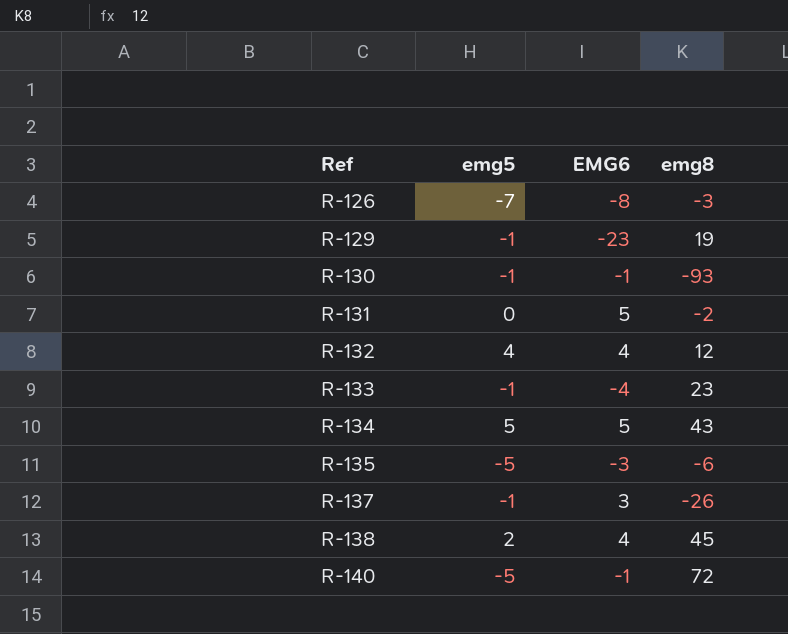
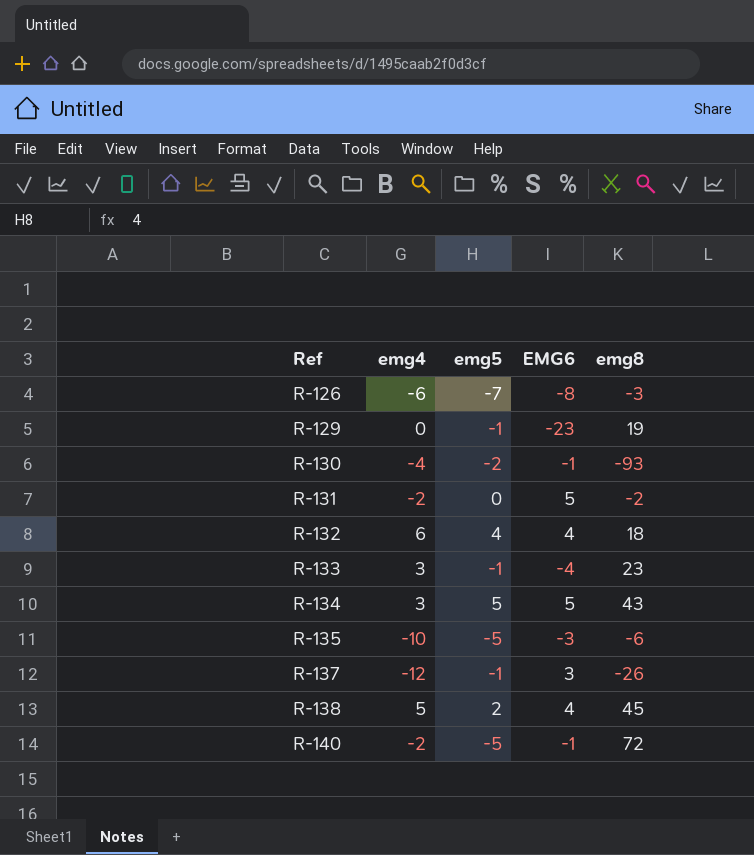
column emg4 | position: none -> 2
R-130 | emg5: -1 -> -2
R-132 | emg8: 12 -> 18

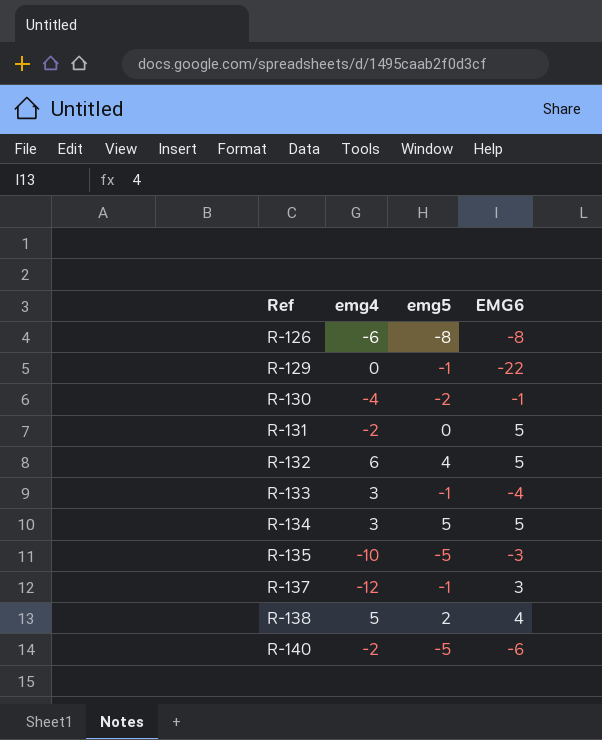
column emg8 | position: 5 -> none
R-126 | emg5: -7 -> -8
R-129 | EMG6: -23 -> -22
R-132 | EMG6: 4 -> 5
R-140 | EMG6: -1 -> -6

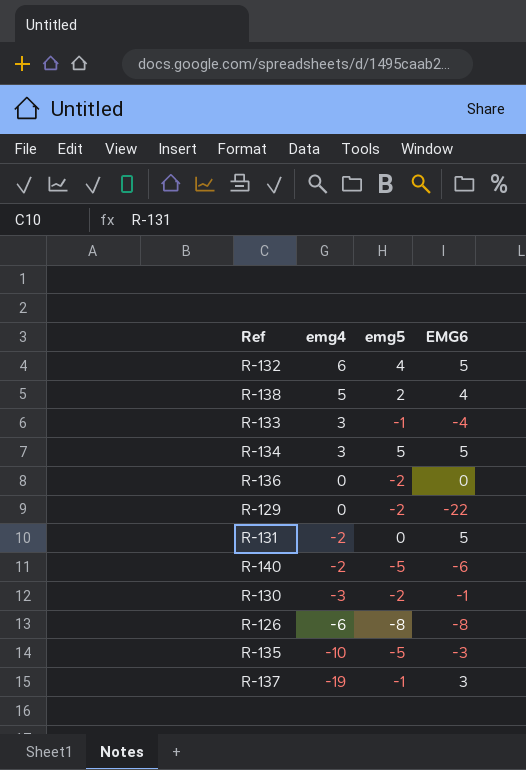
row order: Ref ascending -> emg4 descending
row R-136: none -> 0 | -2 | 0
R-129 | emg5: -1 -> -2
R-130 | emg4: -4 -> -3
R-137 | emg4: -12 -> -19

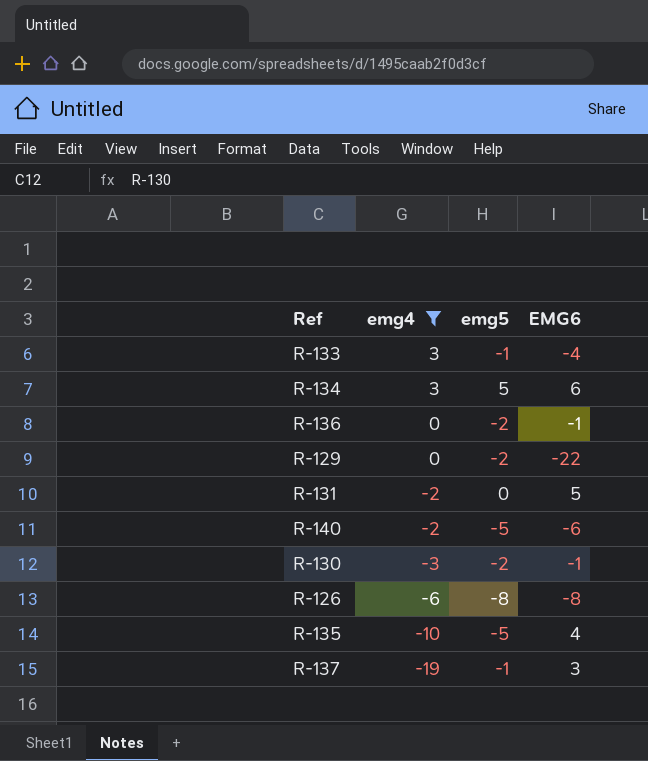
filter: none -> emg4 <= 3
R-134 | EMG6: 5 -> 6
R-136 | EMG6: 0 -> -1
R-135 | EMG6: -3 -> 4

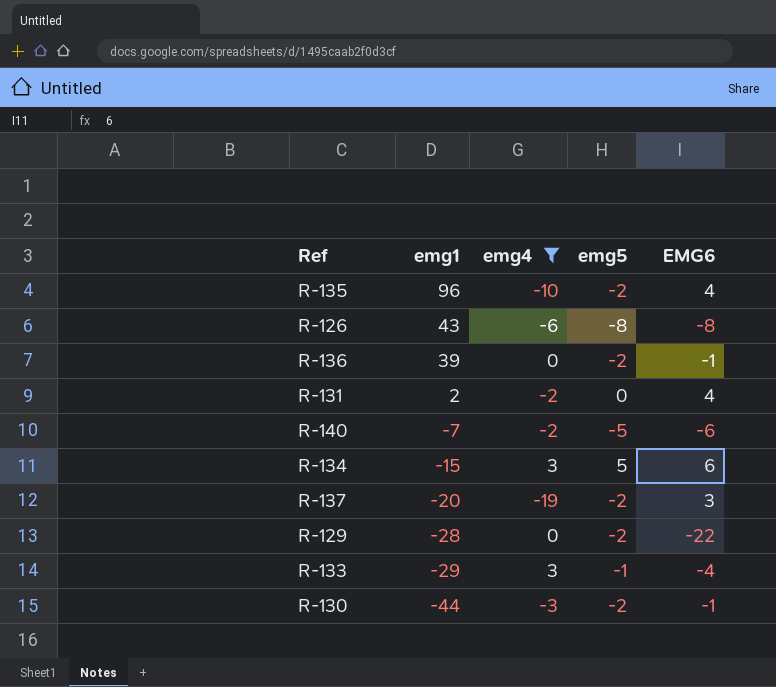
row order: emg4 descending -> emg1 descending
column emg1 | position: none -> 2
R-135 | emg5: -5 -> -2
R-131 | EMG6: 5 -> 4
R-137 | emg5: -1 -> -2

